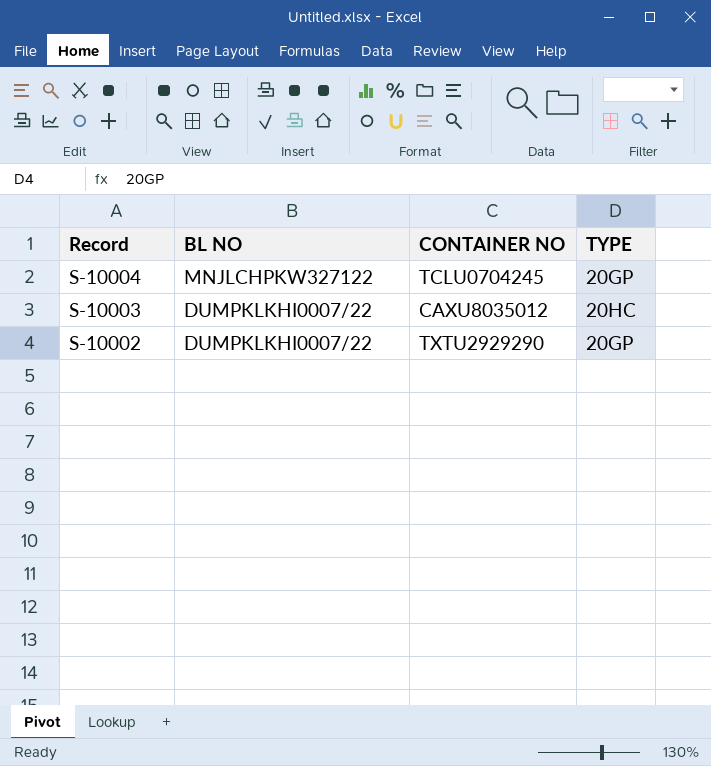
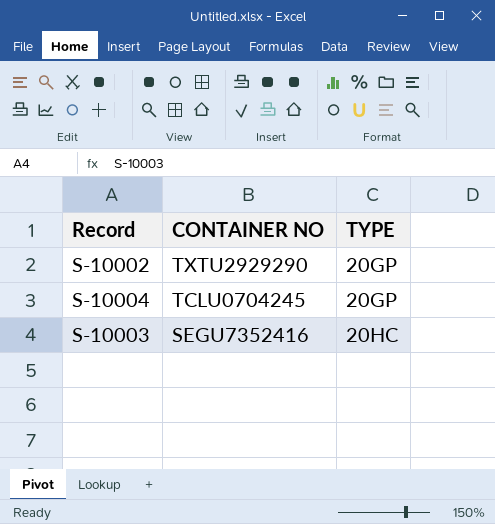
row order: Record descending -> CONTAINER NO descending
column BL NO | position: 2 -> none
S-10003 | CONTAINER NO: CAXU8035012 -> SEGU7352416

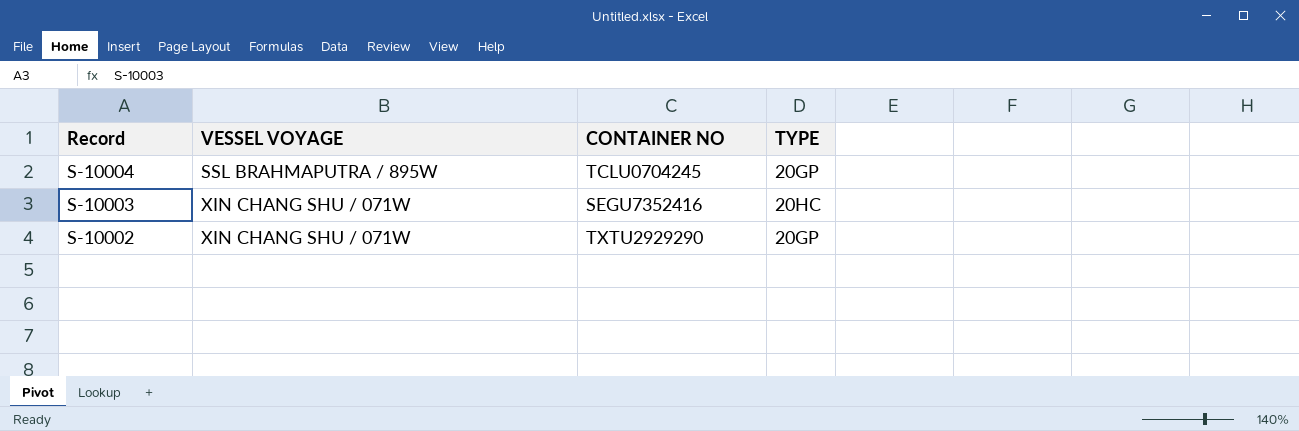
row order: CONTAINER NO descending -> Record descending
column VESSEL VOYAGE | position: none -> 2

